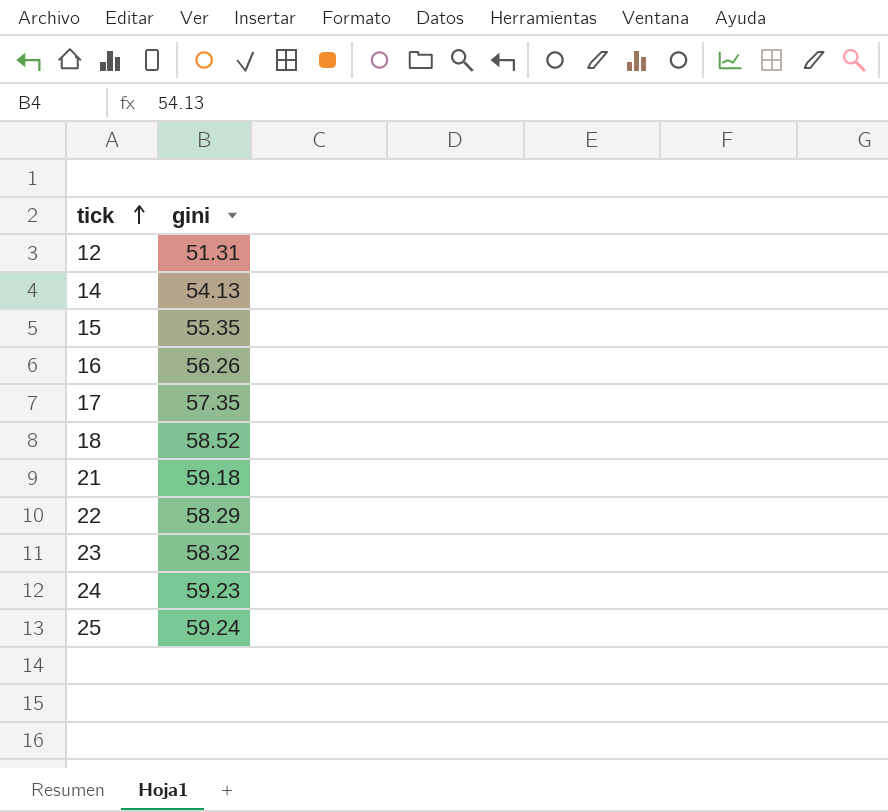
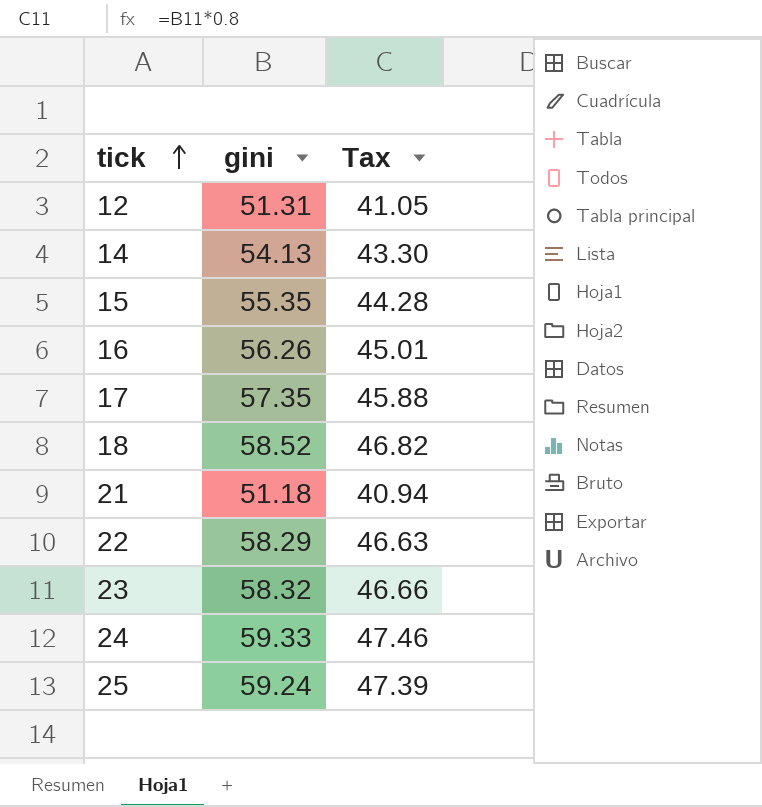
column Tax | formula: none -> [gini] * 0.8
21 | gini: 59.18 -> 51.18
24 | gini: 59.23 -> 59.33

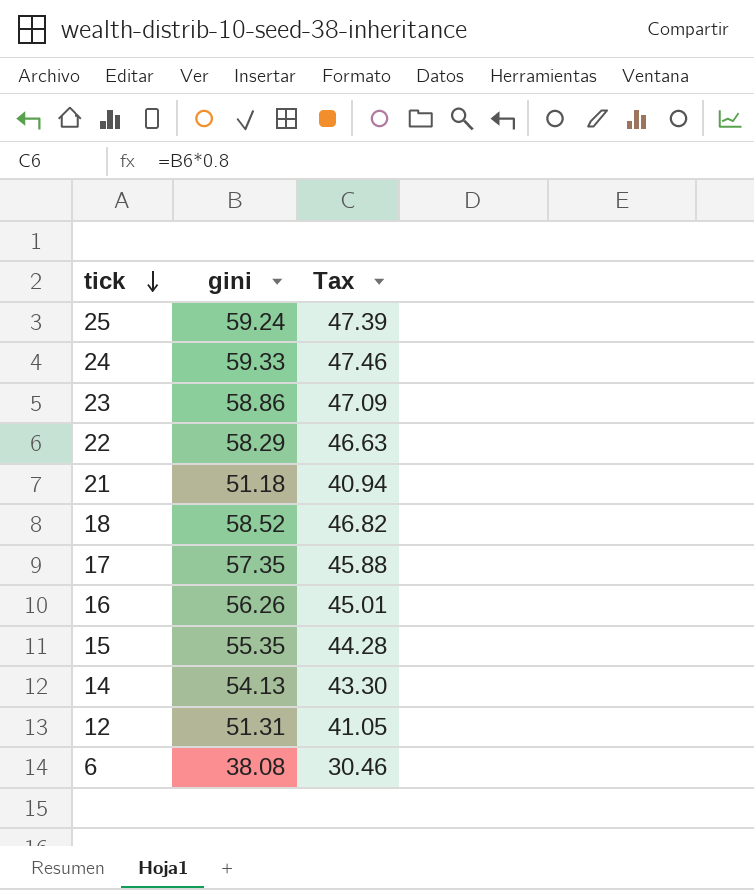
row order: tick ascending -> tick descending
23 | gini: 58.32 -> 58.86
23 | Tax: 46.66 -> 47.09
row 6: none -> 38.08 | 30.46

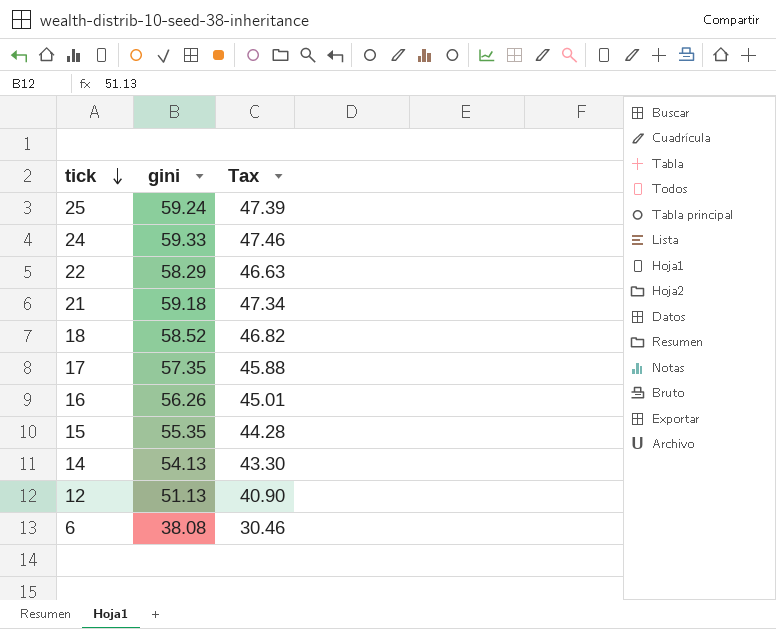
row 23: 58.86 | 47.09 -> none
21 | gini: 51.18 -> 59.18
21 | Tax: 40.94 -> 47.34
12 | gini: 51.31 -> 51.13
12 | Tax: 41.05 -> 40.90

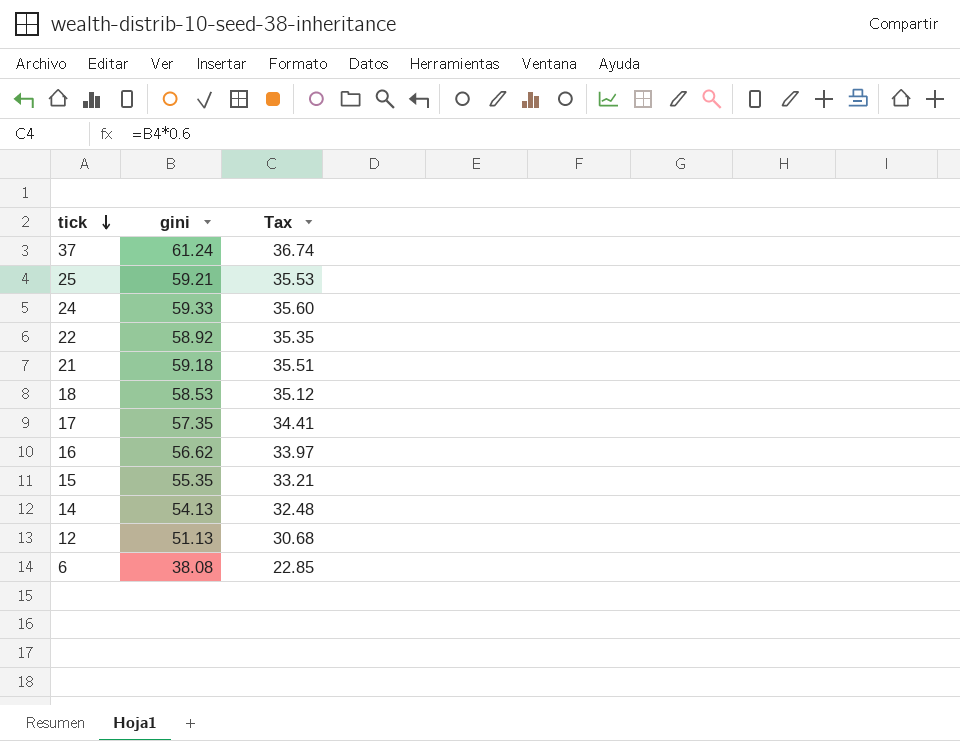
column Tax | formula: [gini] * 0.8 -> [gini] * 0.6
row 37: none -> 61.24 | 36.74
25 | gini: 59.24 -> 59.21
22 | gini: 58.29 -> 58.92
18 | gini: 58.52 -> 58.53
16 | gini: 56.26 -> 56.62

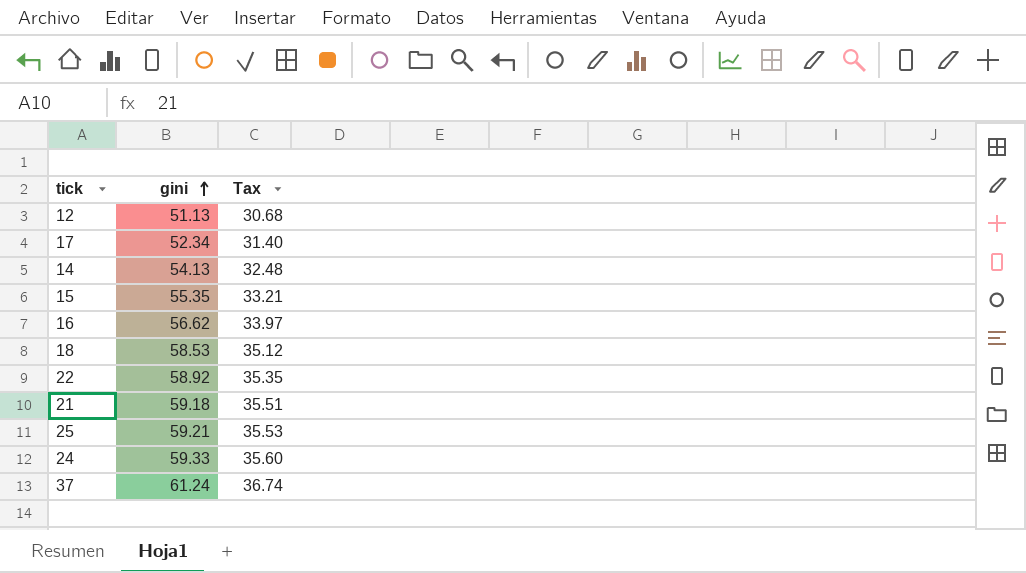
row order: tick descending -> gini ascending
row 6: 38.08 | 22.85 -> none
17 | gini: 57.35 -> 52.34
17 | Tax: 34.41 -> 31.40

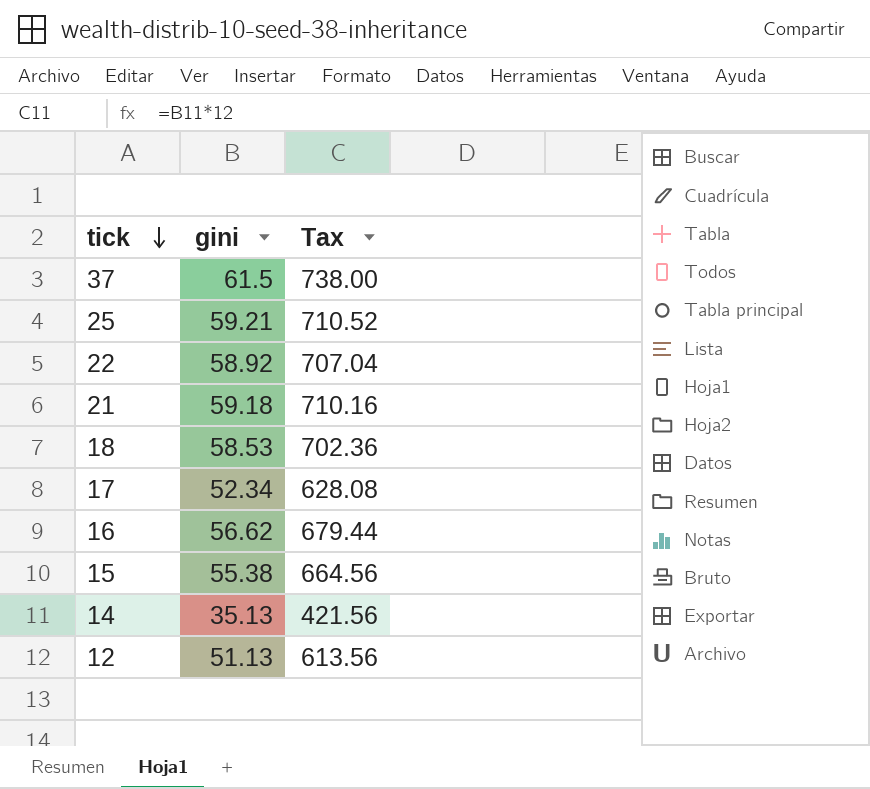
row order: gini ascending -> tick descending
column Tax | formula: [gini] * 0.6 -> [gini] * 12
row 24: 59.33 | 35.60 -> none
37 | gini: 61.24 -> 61.5
15 | gini: 55.35 -> 55.38
14 | gini: 54.13 -> 35.13

